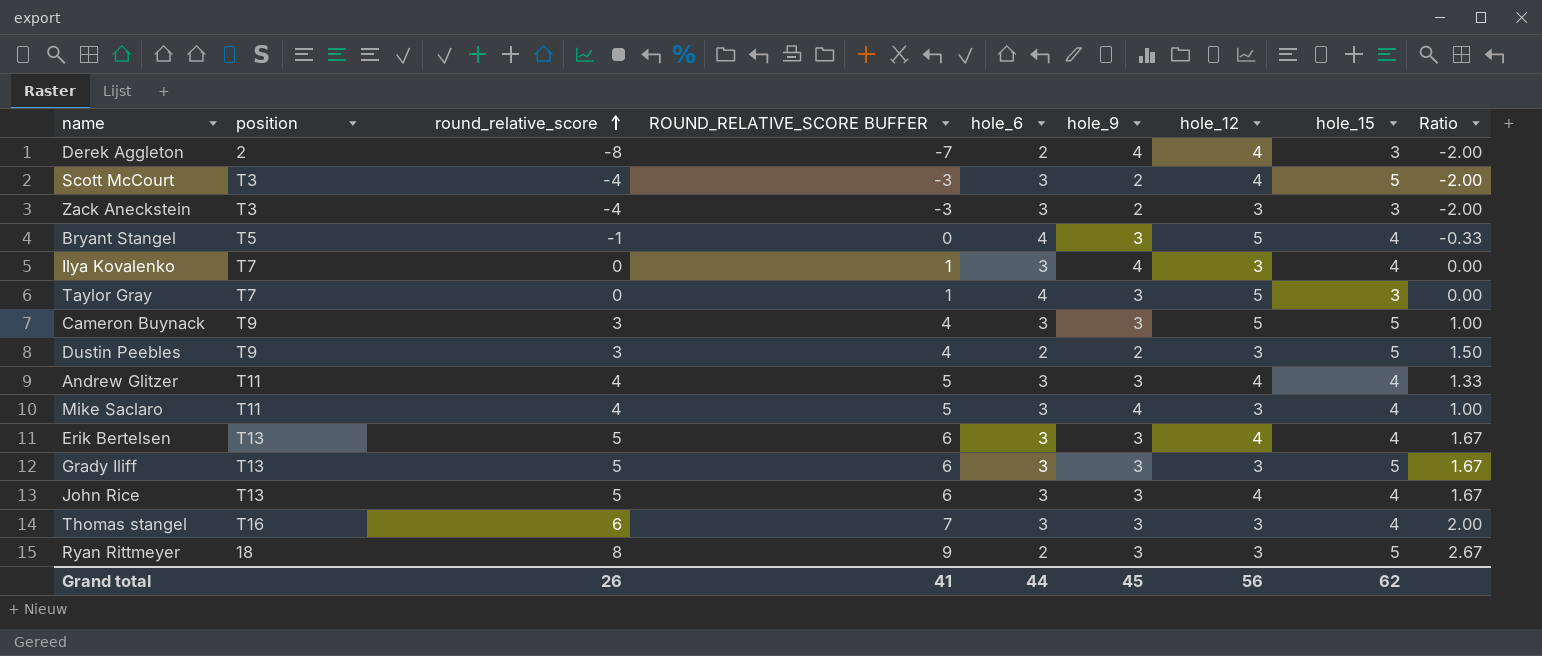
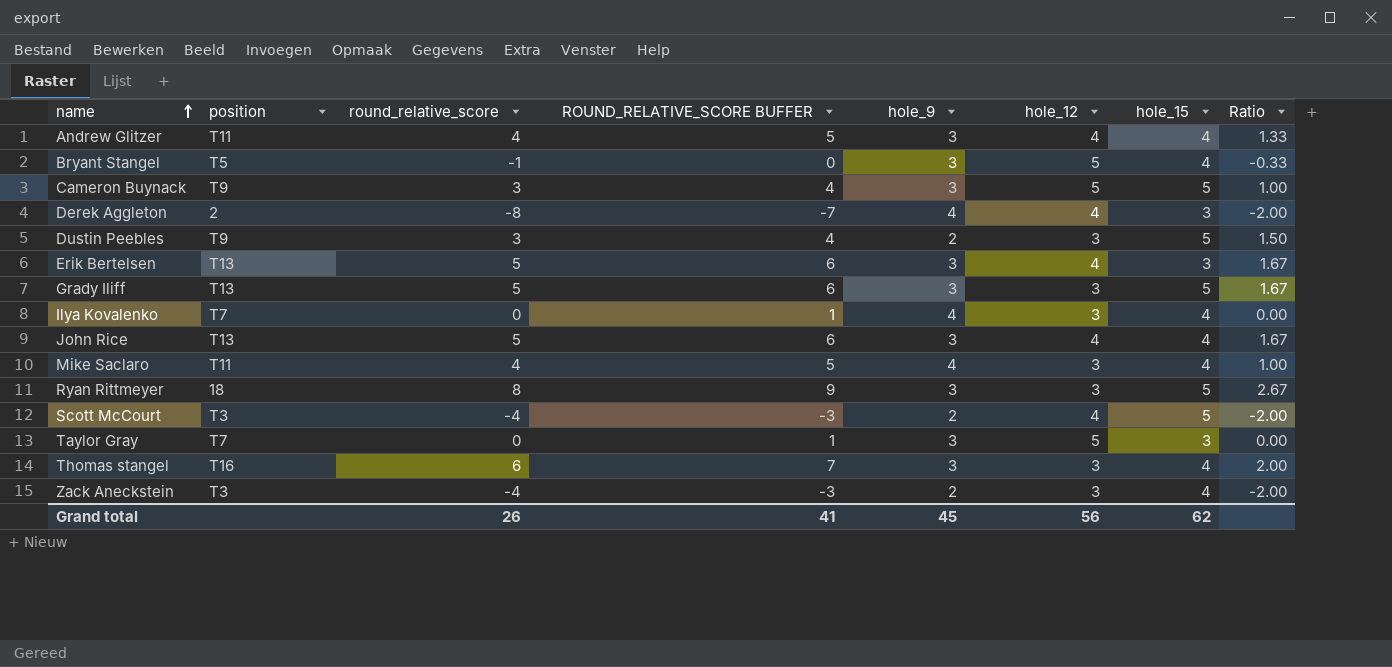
row order: round_relative_score ascending -> name ascending
column hole_6 | position: 5 -> none
Erik Bertelsen | hole_15: 4 -> 3
Zack Aneckstein | hole_15: 3 -> 4

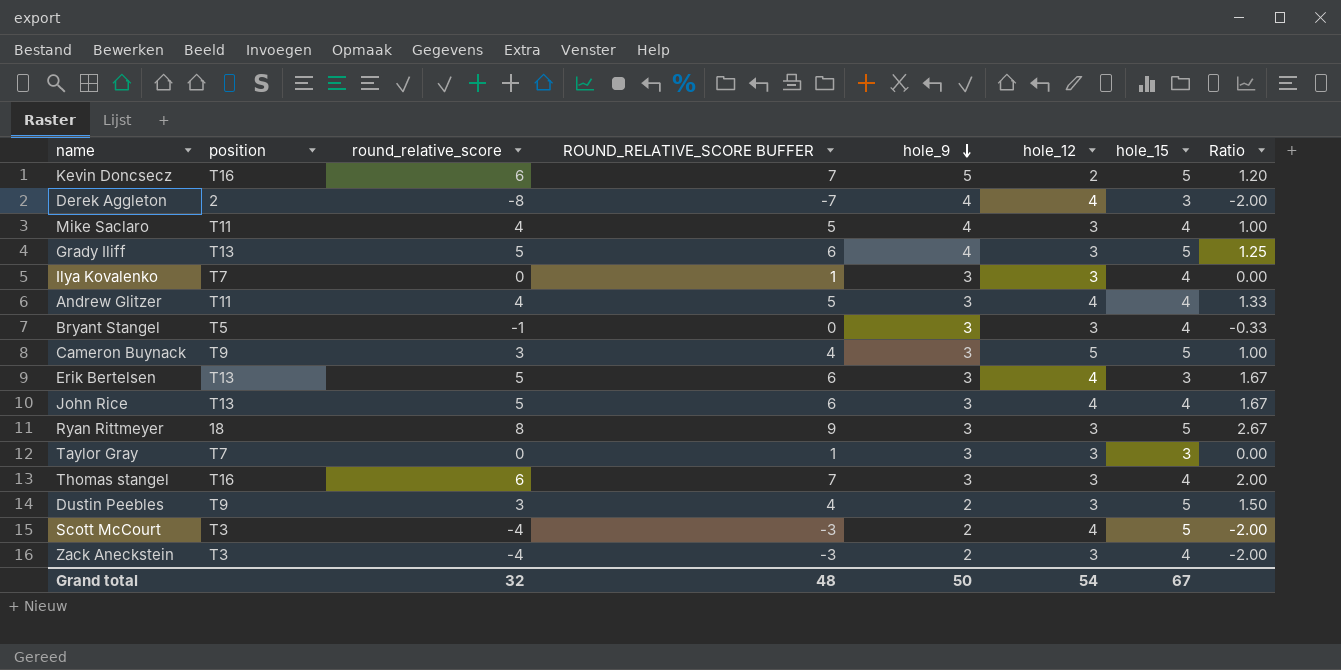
row order: name ascending -> hole_9 descending
row Kevin Doncsecz: none -> T16 | 6 | 7 | 5 | 2 | 5 | 1.20
Grady Iliff | hole_9: 3 -> 4
Grady Iliff | Ratio: 1.67 -> 1.25
Ilya Kovalenko | hole_9: 4 -> 3
Bryant Stangel | hole_12: 5 -> 3
Taylor Gray | hole_12: 5 -> 3
Grand total | round_relative_score: 26 -> 32
Grand total | ROUND_RELATIVE_SCORE BUFFER: 41 -> 48
Grand total | hole_9: 45 -> 50
Grand total | hole_12: 56 -> 54
Grand total | hole_15: 62 -> 67

